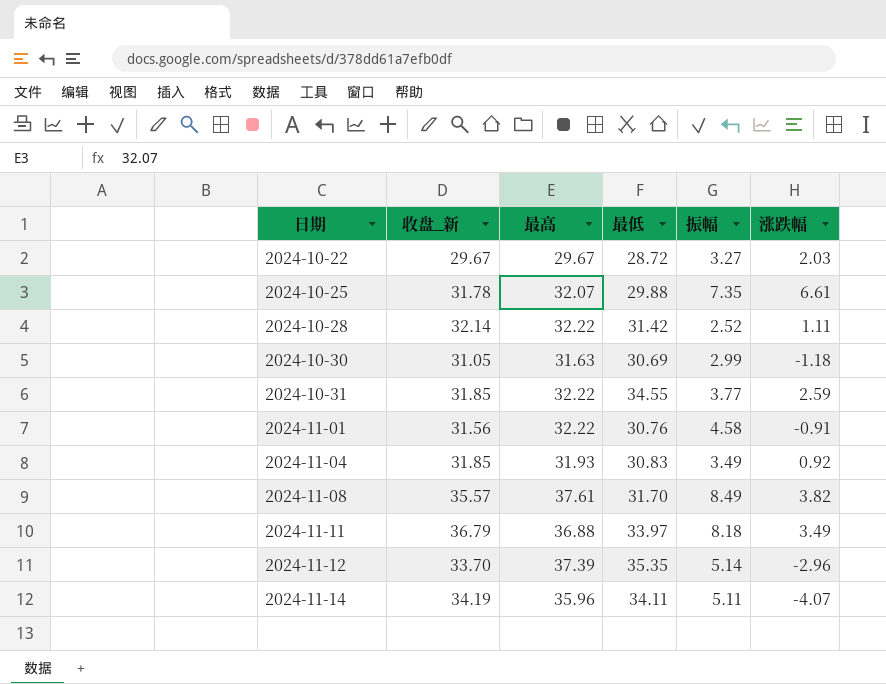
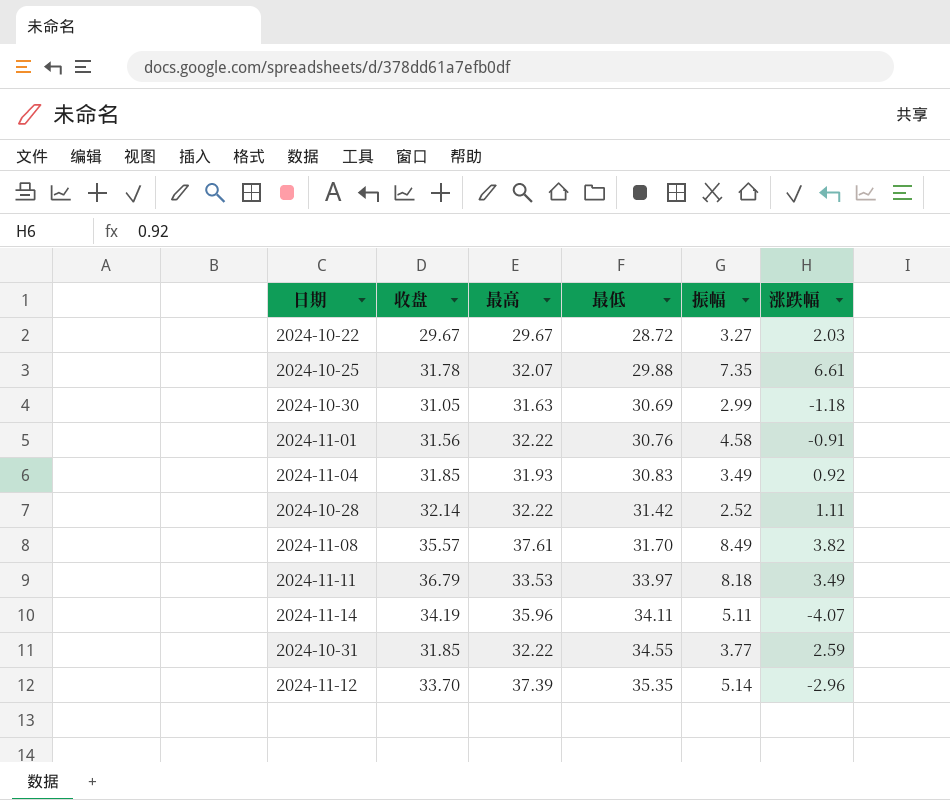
row order: 日期 ascending -> 最低 ascending
column name: 收盘_新 -> 收盘
2024-11-11 | 最高: 36.88 -> 33.53

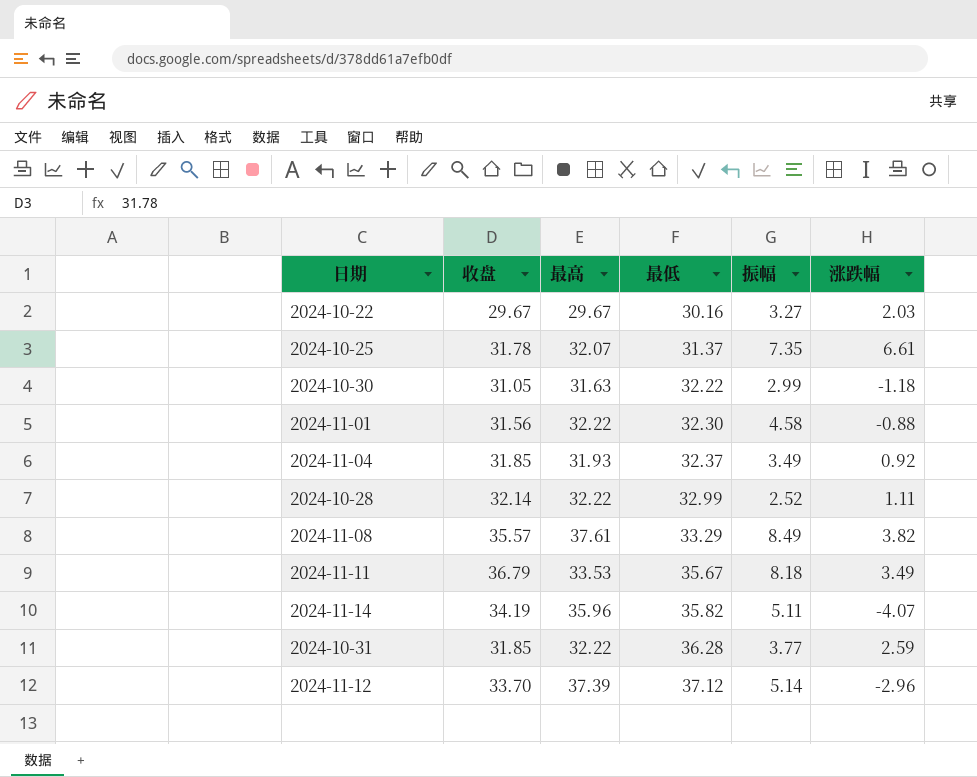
2024-10-22 | 最低: 28.72 -> 30.16
2024-10-25 | 最低: 29.88 -> 31.37
2024-10-30 | 最低: 30.69 -> 32.22
2024-11-01 | 最低: 30.76 -> 32.30
2024-11-01 | 涨跌幅: -0.91 -> -0.88
2024-11-04 | 最低: 30.83 -> 32.37
2024-10-28 | 最低: 31.42 -> 32.99
2024-11-08 | 最低: 31.70 -> 33.29
2024-11-11 | 最低: 33.97 -> 35.67
2024-11-14 | 最低: 34.11 -> 35.82
2024-10-31 | 最低: 34.55 -> 36.28
2024-11-12 | 最低: 35.35 -> 37.12

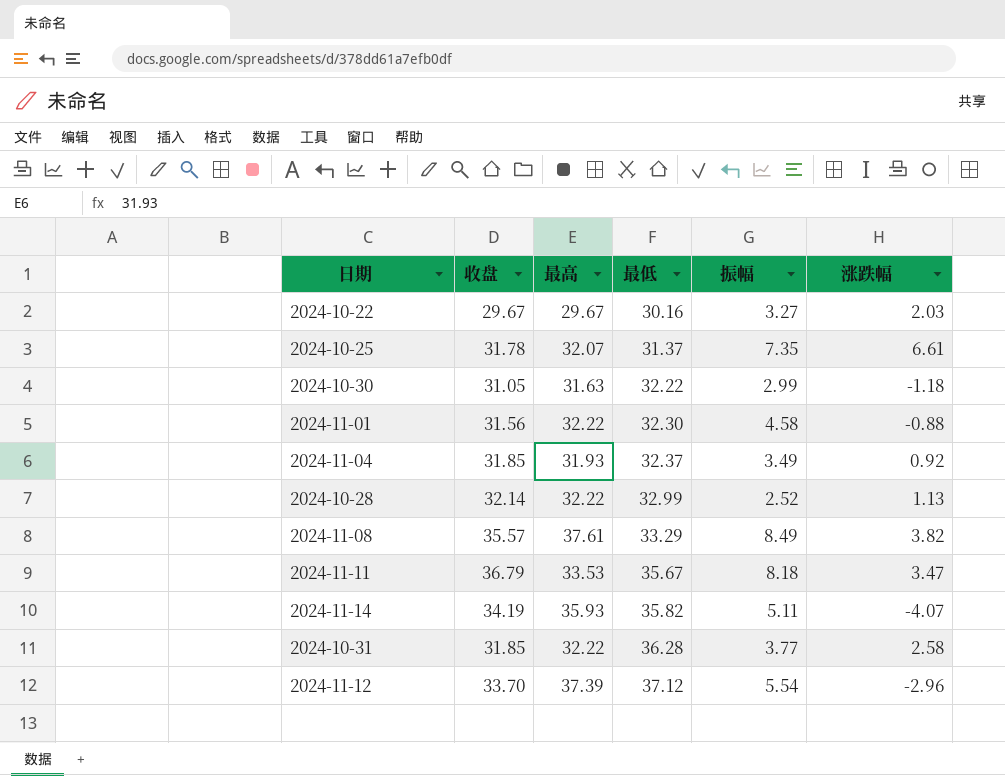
2024-10-28 | 涨跌幅: 1.11 -> 1.13
2024-11-11 | 涨跌幅: 3.49 -> 3.47
2024-11-14 | 最高: 35.96 -> 35.93
2024-10-31 | 涨跌幅: 2.59 -> 2.58
2024-11-12 | 振幅: 5.14 -> 5.54

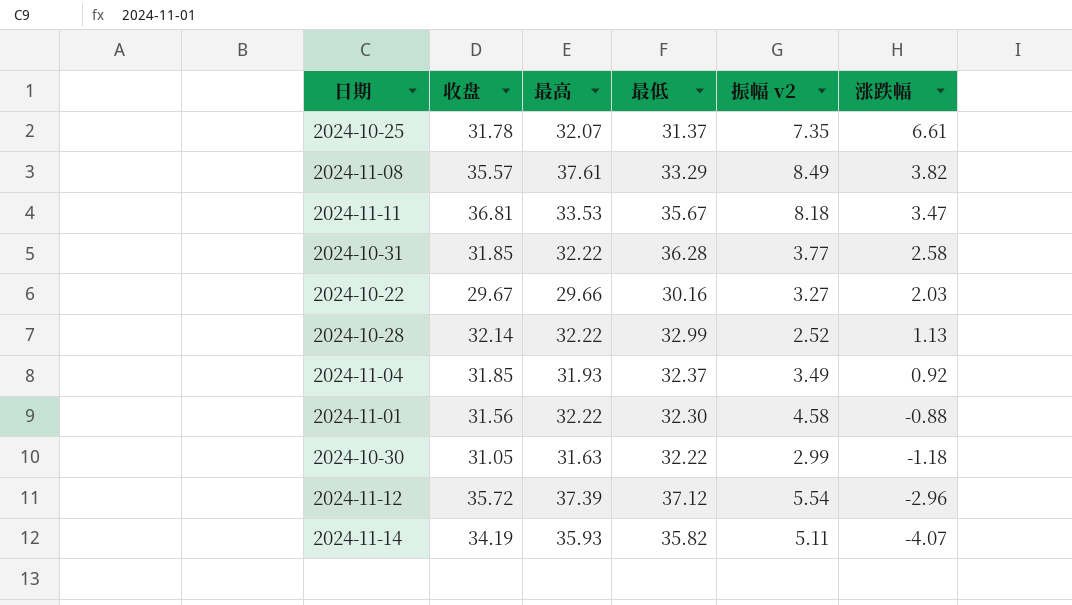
row order: 最低 ascending -> 涨跌幅 descending
column name: 振幅 -> 振幅 v2
2024-11-11 | 收盘: 36.79 -> 36.81
2024-10-22 | 最高: 29.67 -> 29.66
2024-11-12 | 收盘: 33.70 -> 35.72

